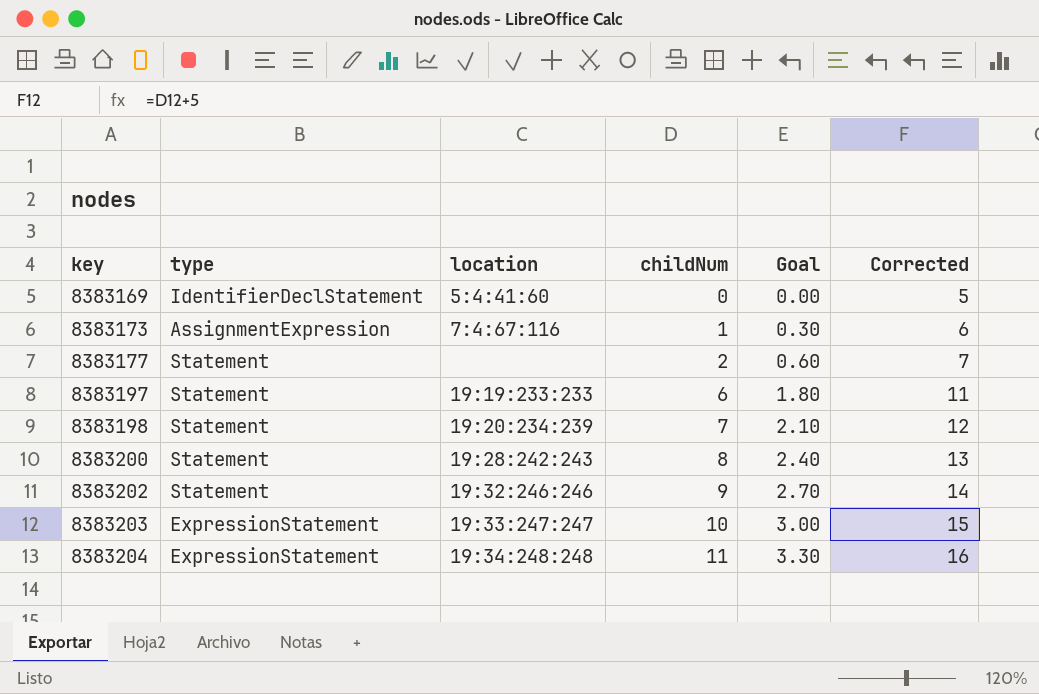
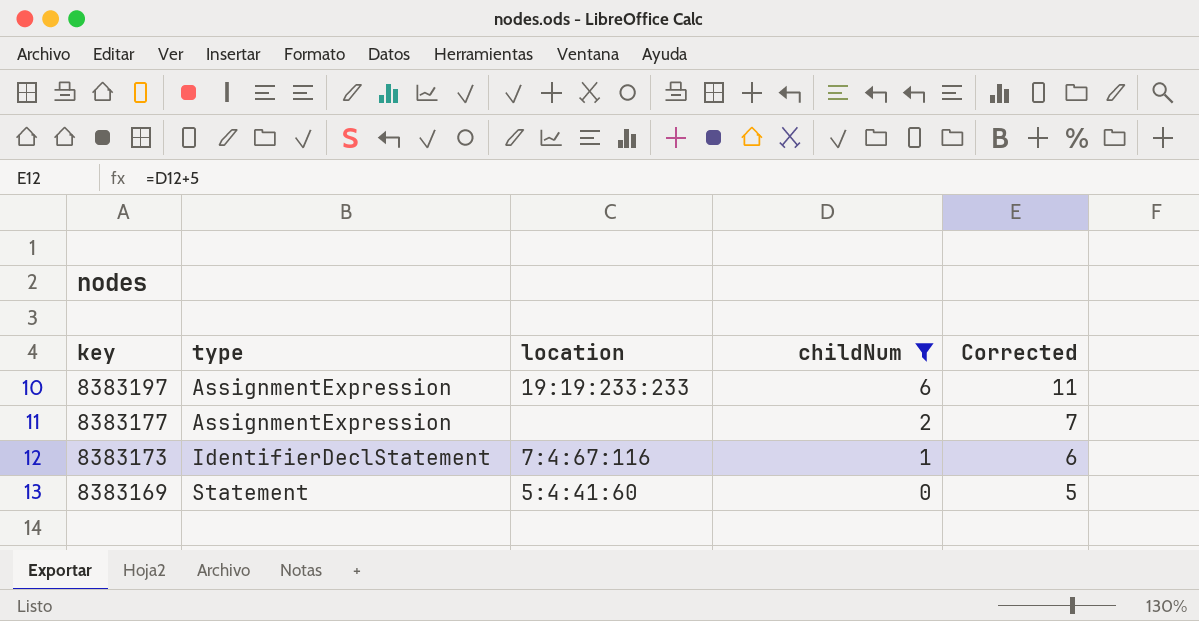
filter: none -> childNum <= 6
row order: key ascending -> key descending
column Goal | formula: [childNum] * 0.3 -> none
8383197 | type: Statement -> AssignmentExpression
8383177 | type: Statement -> AssignmentExpression
8383173 | type: AssignmentExpression -> IdentifierDeclStatement
8383169 | type: IdentifierDeclStatement -> Statement

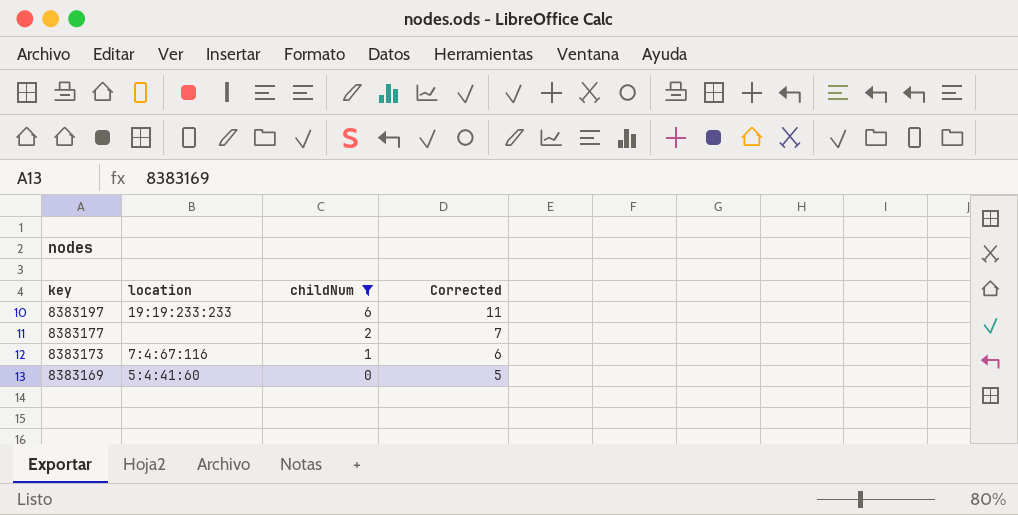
column type | position: 2 -> none

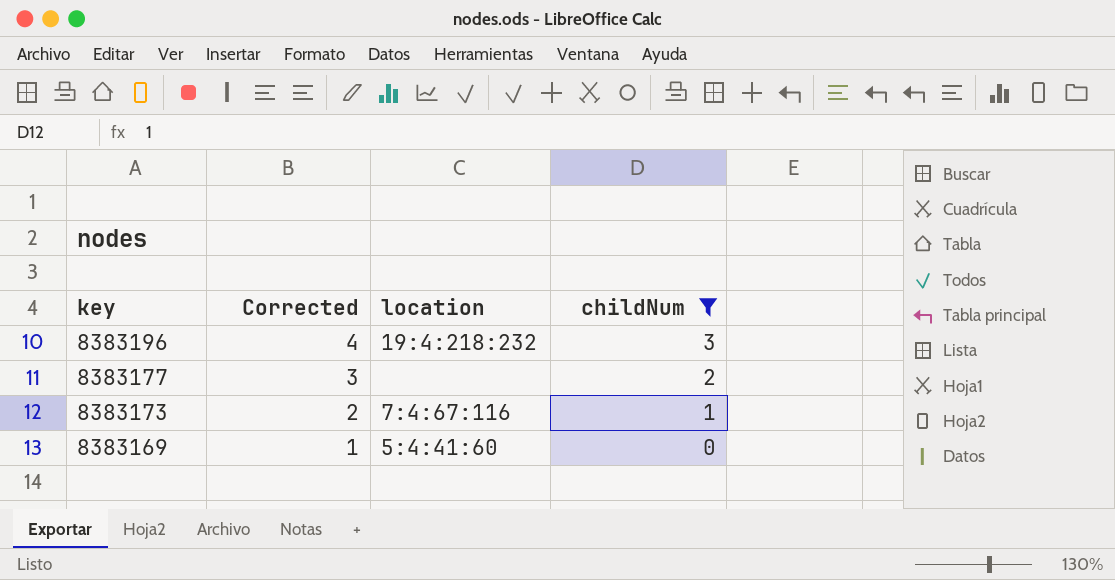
column Corrected | formula: [childNum] + 5 -> [childNum] + 1
column Corrected | position: 4 -> 2
row 8383197: 19:19:233:233 | 6 | 11 -> none
row 8383196: none -> 4 | 19:4:218:232 | 3

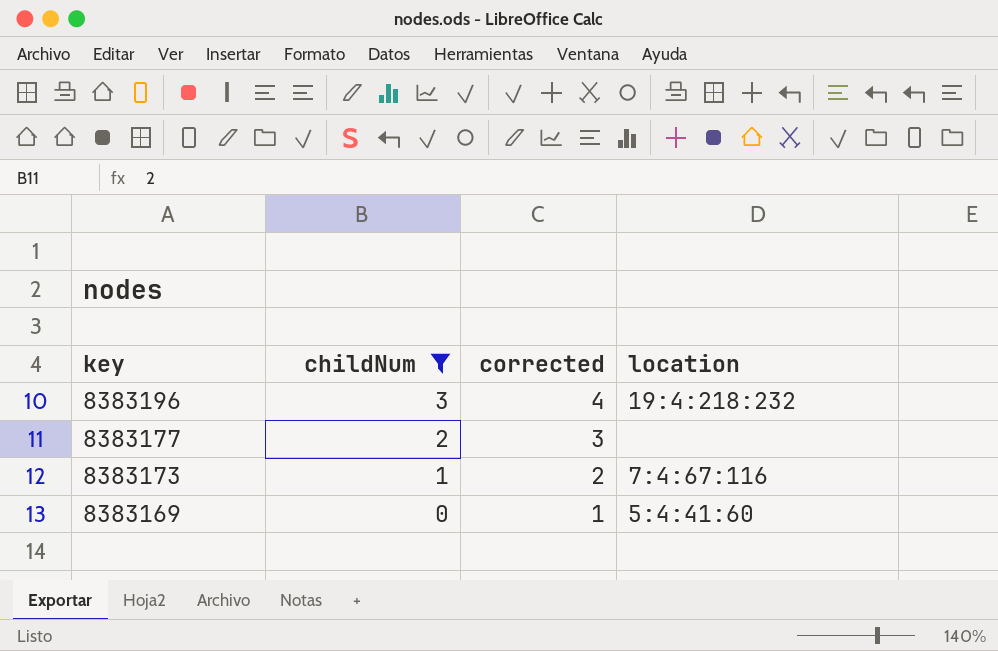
column childNum | position: 4 -> 2
column name: Corrected -> corrected

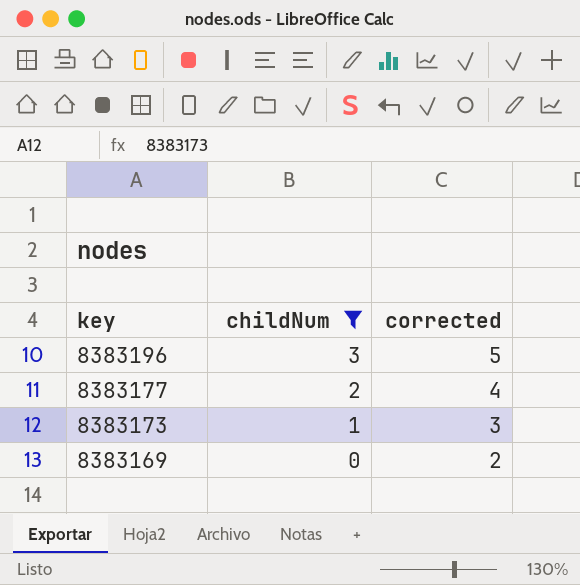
column location | position: 4 -> none
column corrected | formula: [childNum] + 1 -> [childNum] + 2

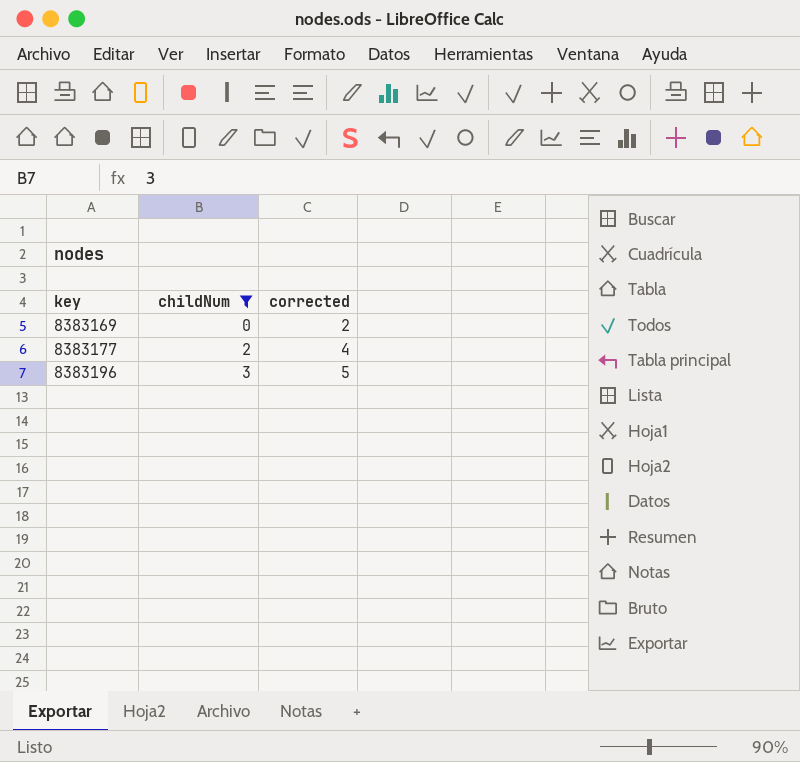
row order: key descending -> key ascending
row 8383173: 1 | 3 -> none

